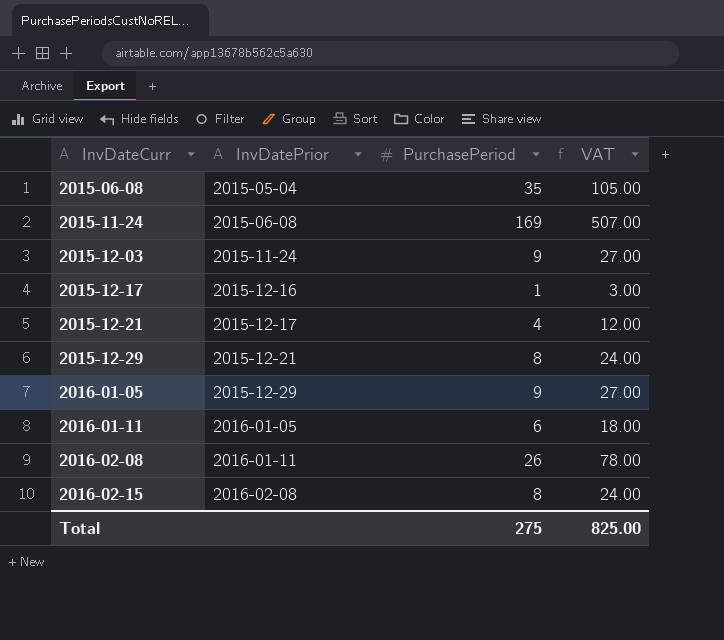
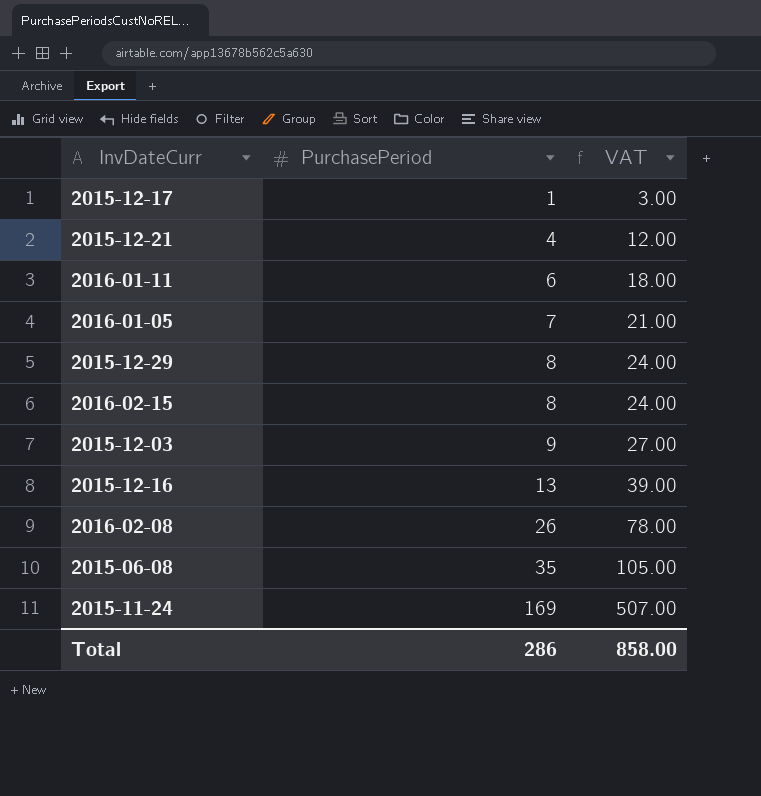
row order: InvDateCurr ascending -> PurchasePeriod ascending
column InvDatePrior | position: 2 -> none
2016-01-05 | PurchasePeriod: 9 -> 7
2016-01-05 | VAT: 27.00 -> 21.00
row 2015-12-16: none -> 13 | 39.00
Total | PurchasePeriod: 275 -> 286
Total | VAT: 825.00 -> 858.00

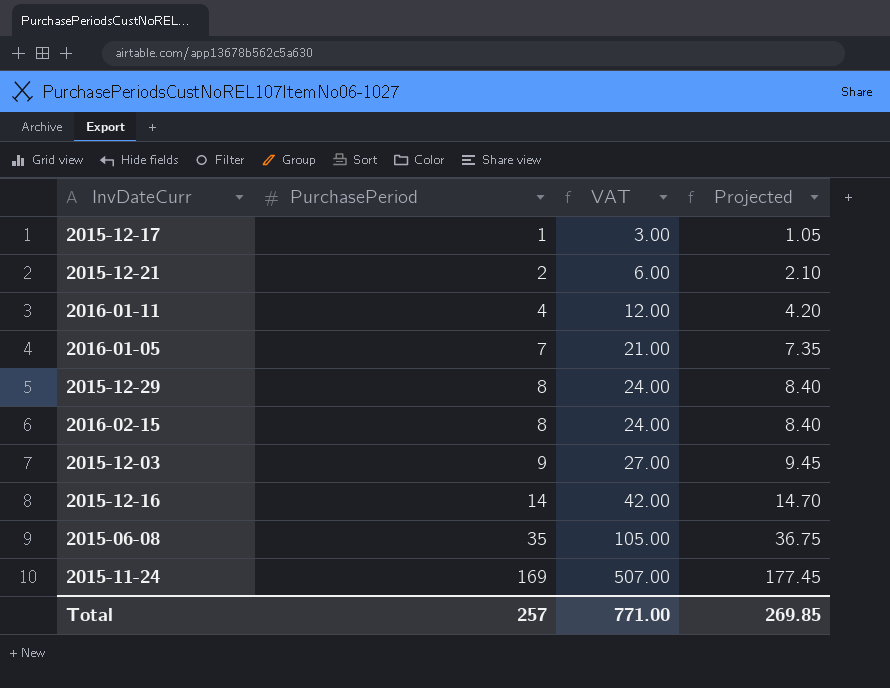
column Projected | formula: none -> [PurchasePeriod] * 1.05
row 2016-02-08: 26 | 78.00 -> none
2015-12-21 | PurchasePeriod: 4 -> 2
2015-12-21 | VAT: 12.00 -> 6.00
2016-01-11 | PurchasePeriod: 6 -> 4
2016-01-11 | VAT: 18.00 -> 12.00
2015-12-16 | PurchasePeriod: 13 -> 14
2015-12-16 | VAT: 39.00 -> 42.00
Total | PurchasePeriod: 286 -> 257
Total | VAT: 858.00 -> 771.00

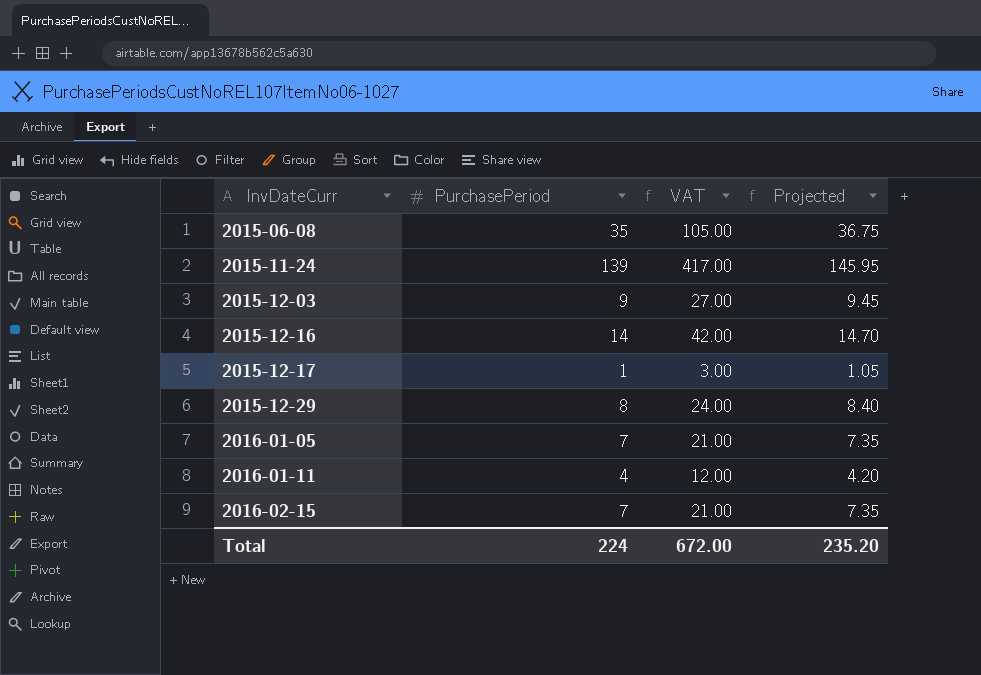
row order: PurchasePeriod ascending -> InvDateCurr ascending
row 2015-12-21: 2 | 6.00 | 2.10 -> none
2015-11-24 | PurchasePeriod: 169 -> 139
2015-11-24 | VAT: 507.00 -> 417.00
2015-11-24 | Projected: 177.45 -> 145.95
2016-02-15 | PurchasePeriod: 8 -> 7
2016-02-15 | VAT: 24.00 -> 21.00
2016-02-15 | Projected: 8.40 -> 7.35
Total | PurchasePeriod: 257 -> 224
Total | VAT: 771.00 -> 672.00
Total | Projected: 269.85 -> 235.20

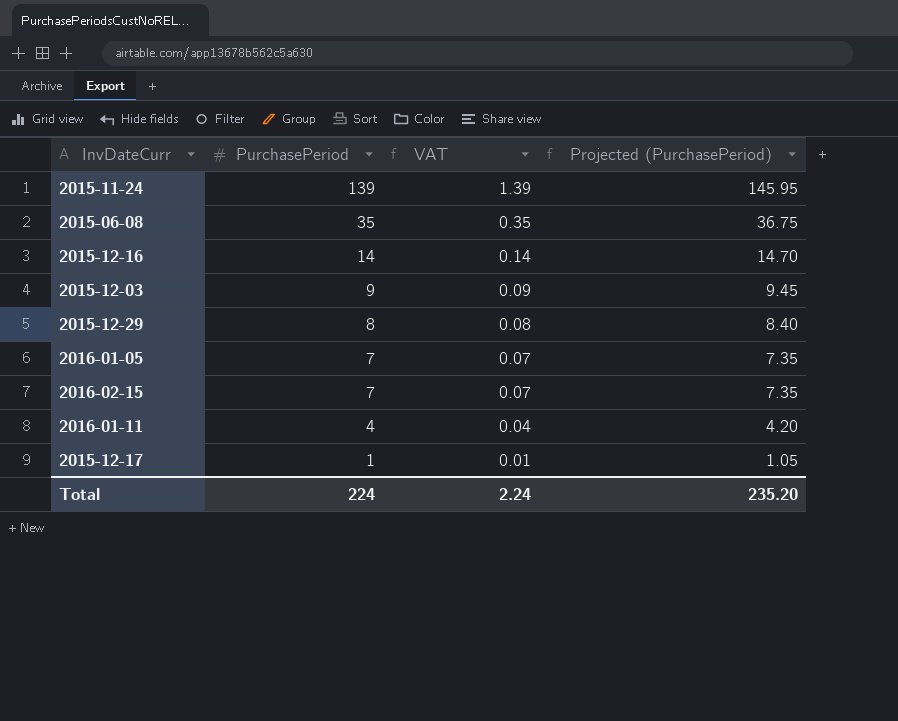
row order: InvDateCurr ascending -> PurchasePeriod descending
column VAT | formula: [PurchasePeriod] * 3 -> [PurchasePeriod] * 0.01
column name: Projected -> Projected (PurchasePeriod)
Total | VAT: 672.00 -> 2.24

